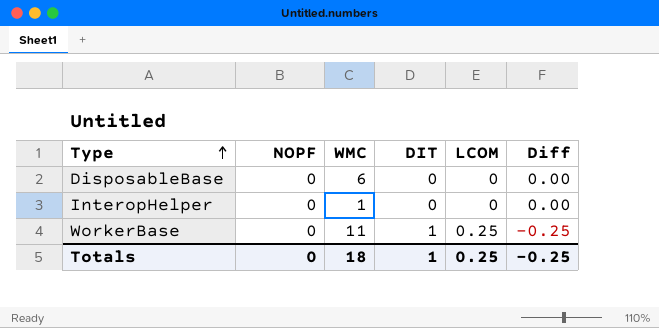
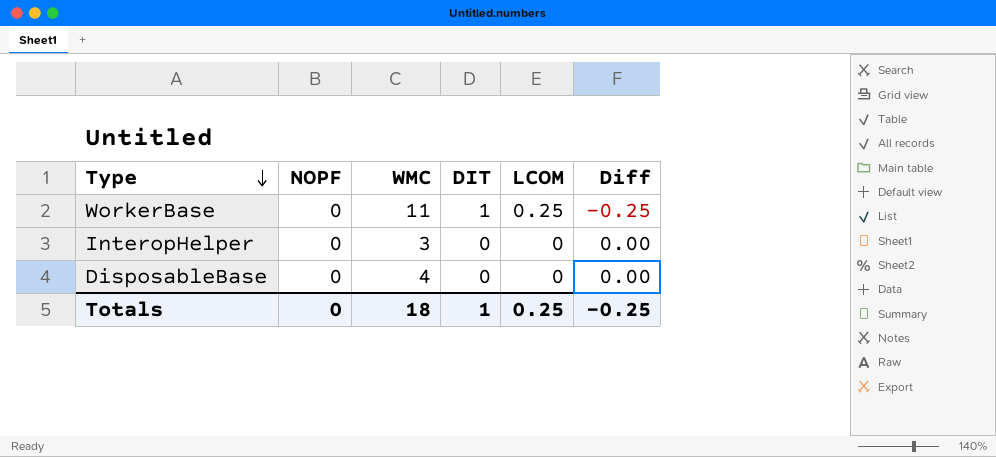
row order: Type ascending -> Type descending
InteropHelper | WMC: 1 -> 3
DisposableBase | WMC: 6 -> 4

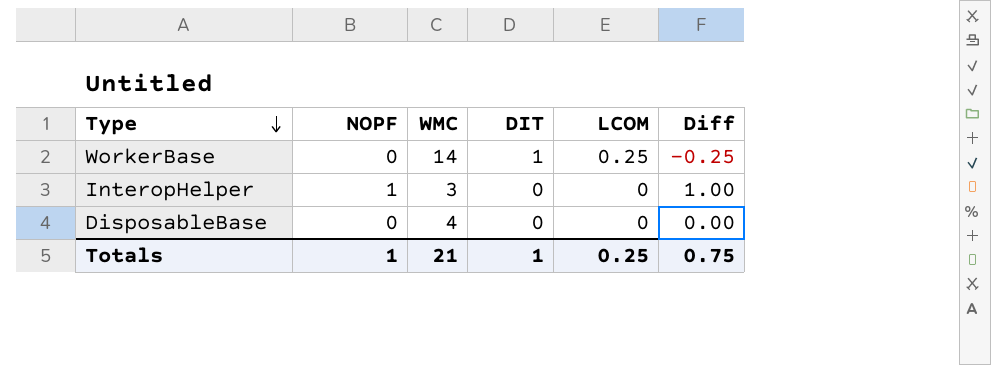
WorkerBase | WMC: 11 -> 14
InteropHelper | NOPF: 0 -> 1
InteropHelper | Diff: 0.00 -> 1.00
Totals | NOPF: 0 -> 1
Totals | WMC: 18 -> 21
Totals | Diff: -0.25 -> 0.75

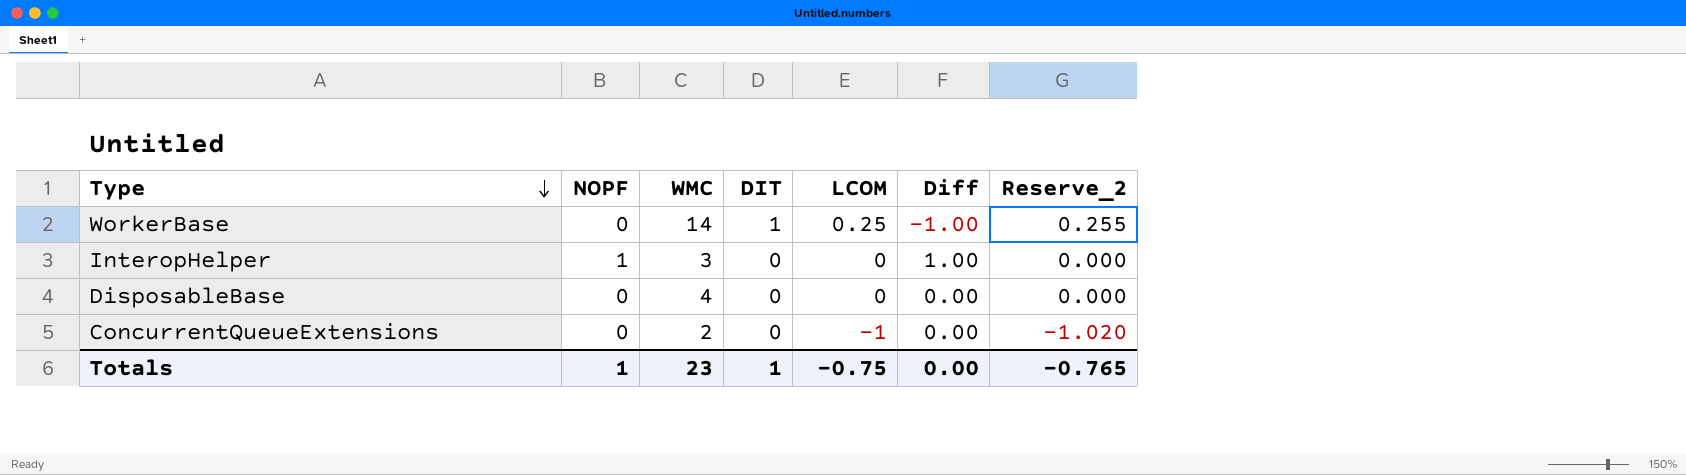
column Diff | formula: [NOPF] - [LCOM] -> [NOPF] - [DIT]
column Reserve_2 | formula: none -> [LCOM] * 1.02
row ConcurrentQueueExtensions: none -> 0 | 2 | 0 | -1 | 0.00 | -1.020
Totals | WMC: 21 -> 23
Totals | LCOM: 0.25 -> -0.75
Totals | Diff: 0.75 -> 0.00

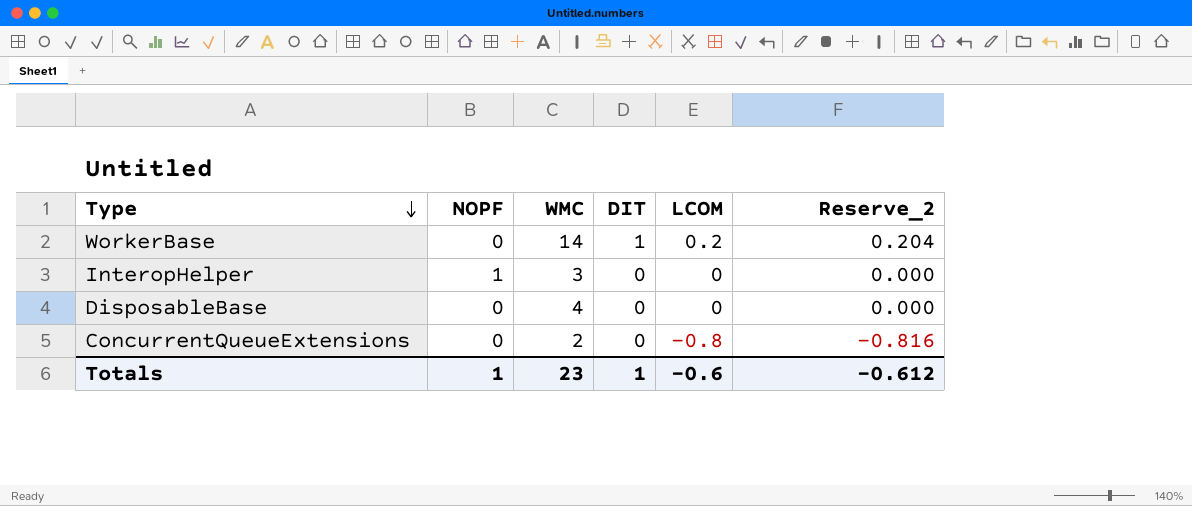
column Diff | formula: [NOPF] - [DIT] -> none
WorkerBase | LCOM: 0.25 -> 0.2
WorkerBase | Reserve_2: 0.255 -> 0.204
ConcurrentQueueExtensions | LCOM: -1 -> -0.8
ConcurrentQueueExtensions | Reserve_2: -1.020 -> -0.816
Totals | LCOM: -0.75 -> -0.6
Totals | Reserve_2: -0.765 -> -0.612

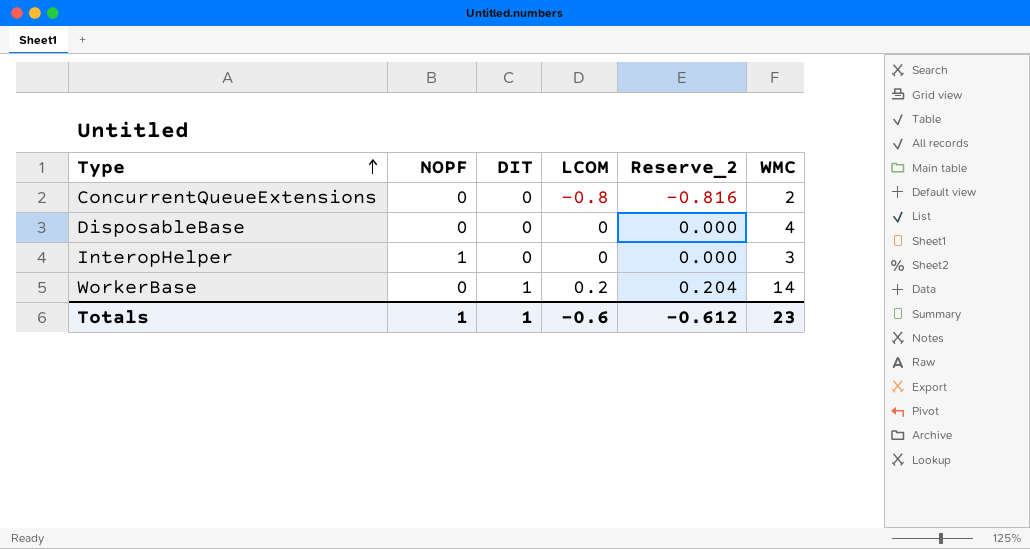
row order: Type descending -> Type ascending
column WMC | position: 3 -> 6

